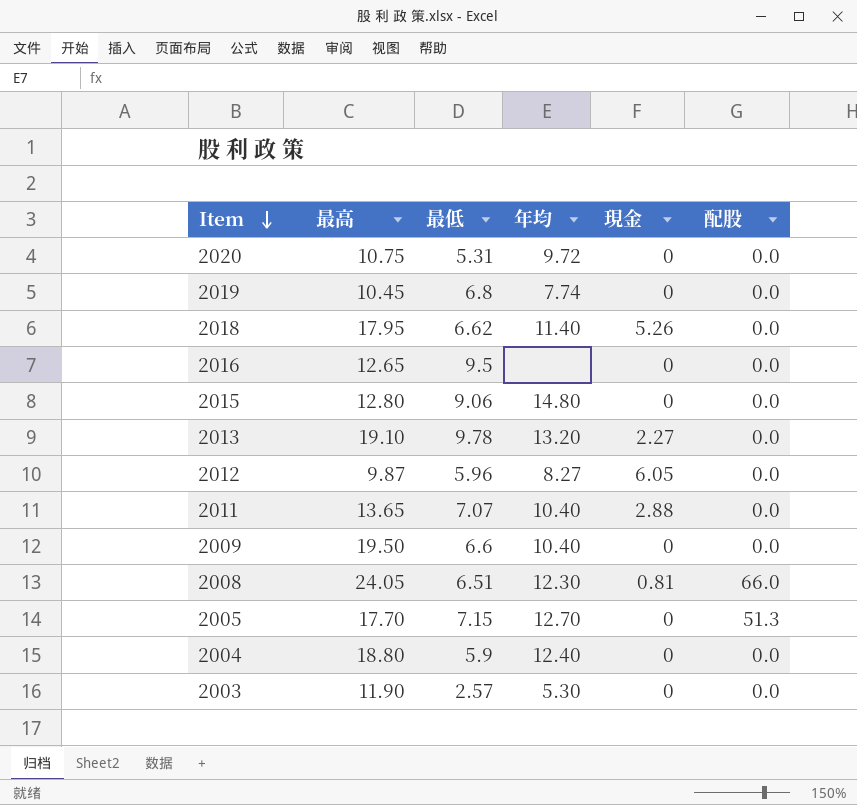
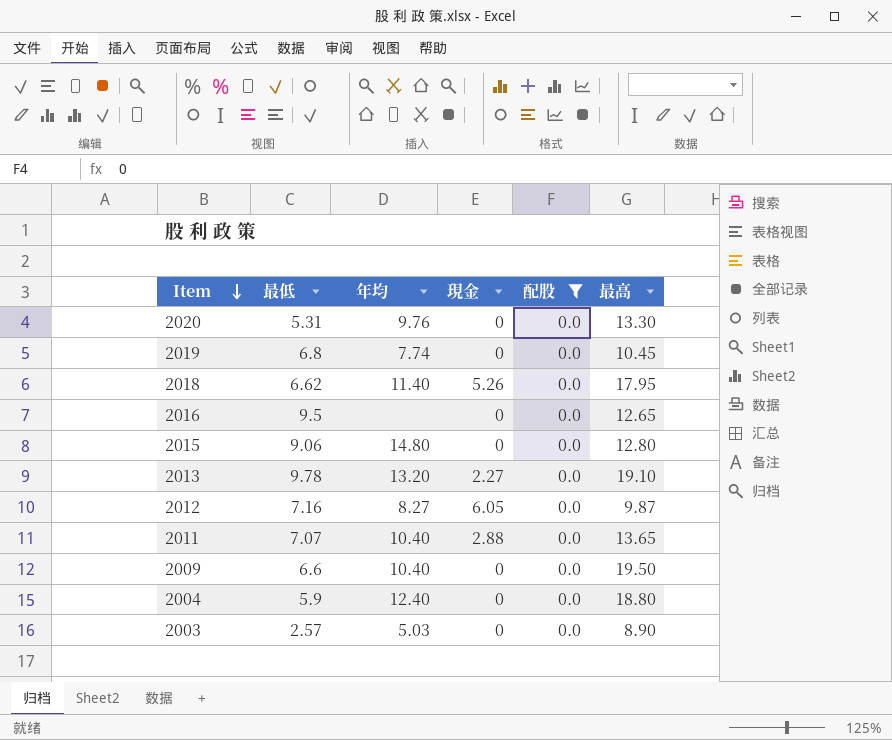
filter: none -> 配股 = 0.0
column 最高 | position: 2 -> 6
2020 | 年均: 9.72 -> 9.76
2020 | 最高: 10.75 -> 13.30
2012 | 最低: 5.96 -> 7.16
2003 | 年均: 5.30 -> 5.03
2003 | 最高: 11.90 -> 8.90

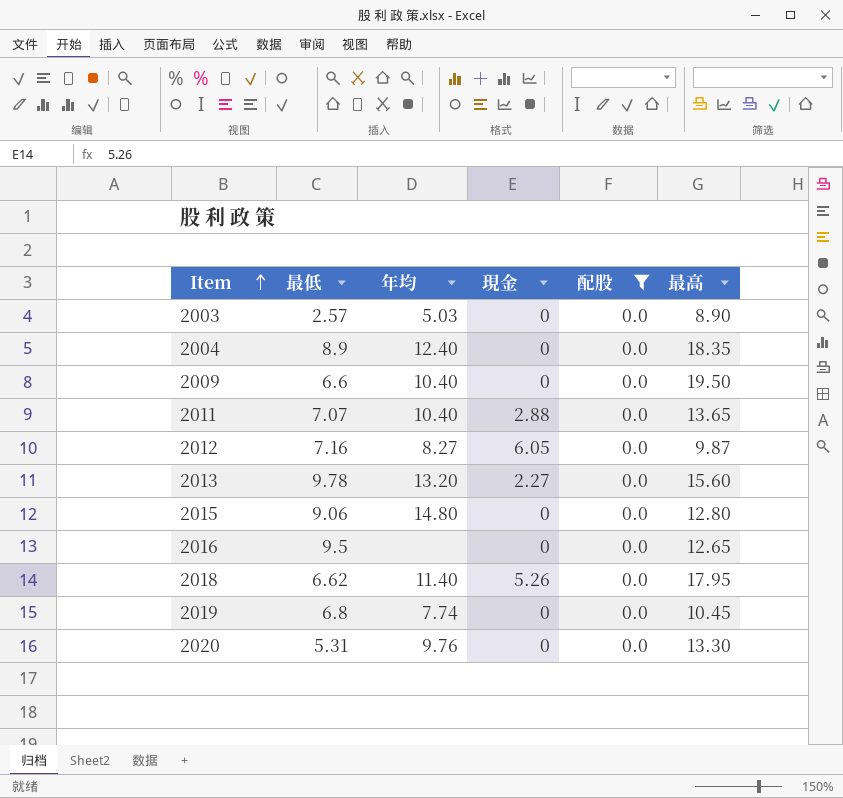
row order: Item descending -> Item ascending
2004 | 最低: 5.9 -> 8.9
2004 | 最高: 18.80 -> 18.35
2013 | 最高: 19.10 -> 15.60

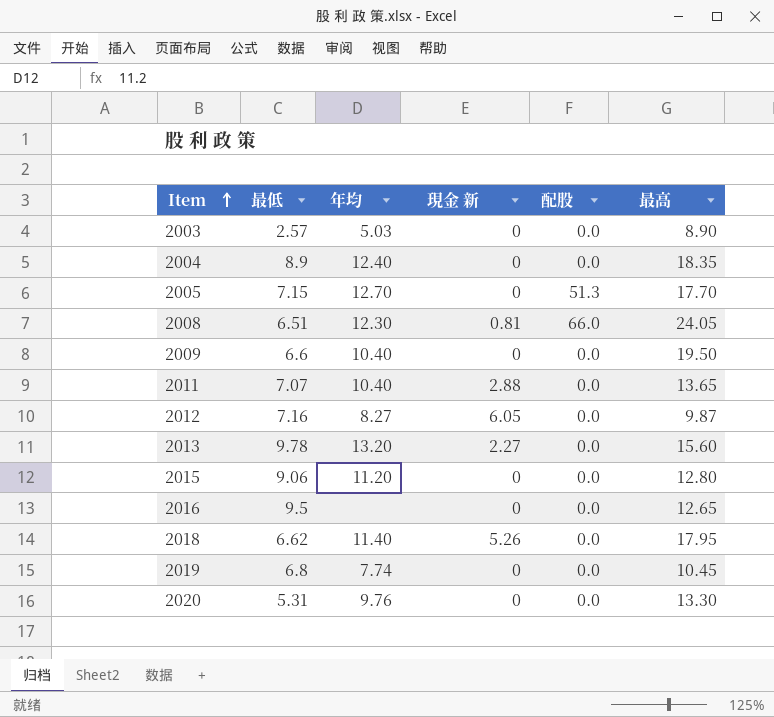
filter: 配股 = 0.0 -> none
column name: 現金 -> 現金 新
2015 | 年均: 14.80 -> 11.20

